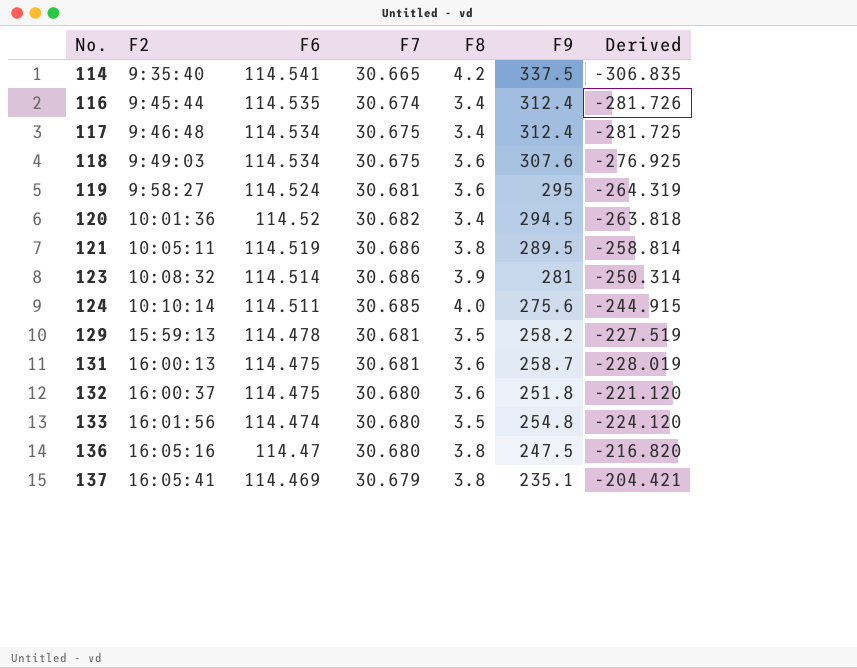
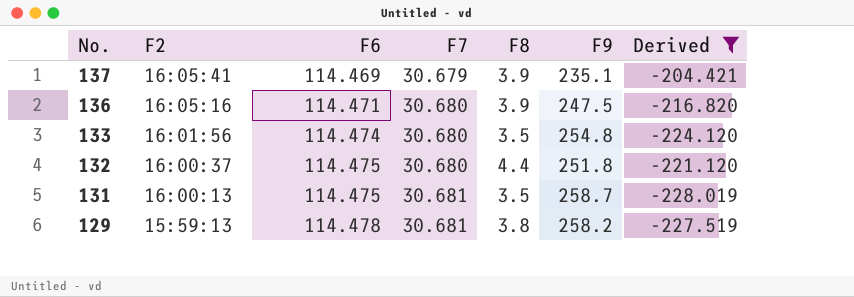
filter: none -> Derived >= -228.019
row order: No. ascending -> No. descending
137 | F8: 3.8 -> 3.9
136 | F6: 114.47 -> 114.471
136 | F8: 3.8 -> 3.9
132 | F8: 3.6 -> 4.4
131 | F8: 3.6 -> 3.5
129 | F8: 3.5 -> 3.8

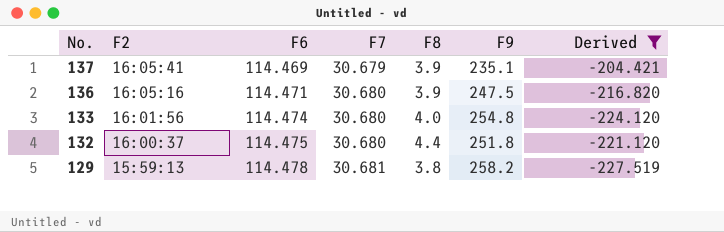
row 131: 16:00:13 | 114.475 | 30.681 | 3.5 | 258.7 | -228.019 -> none
133 | F8: 3.5 -> 4.0

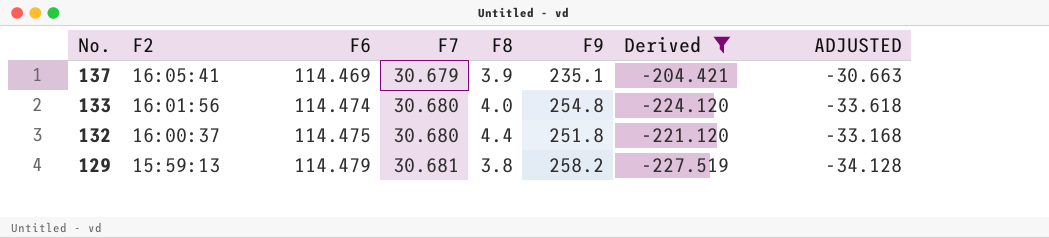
column ADJUSTED | formula: none -> [Derived] * 0.15
row 136: 16:05:16 | 114.471 | 30.680 | 3.9 | 247.5 | -216.820 -> none
129 | F6: 114.478 -> 114.479

